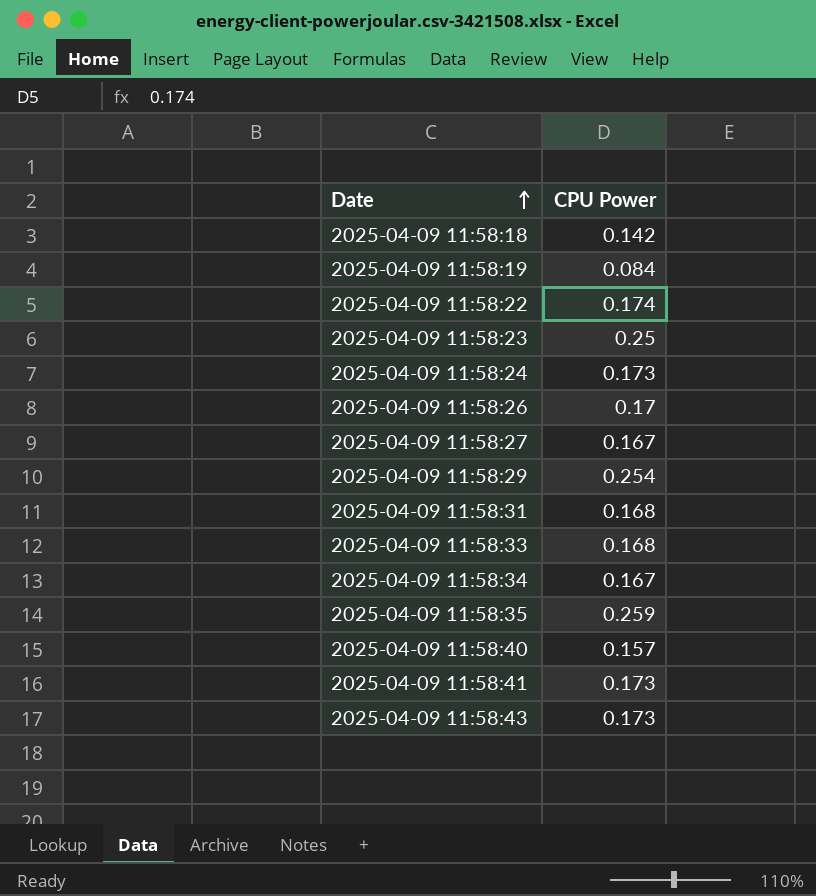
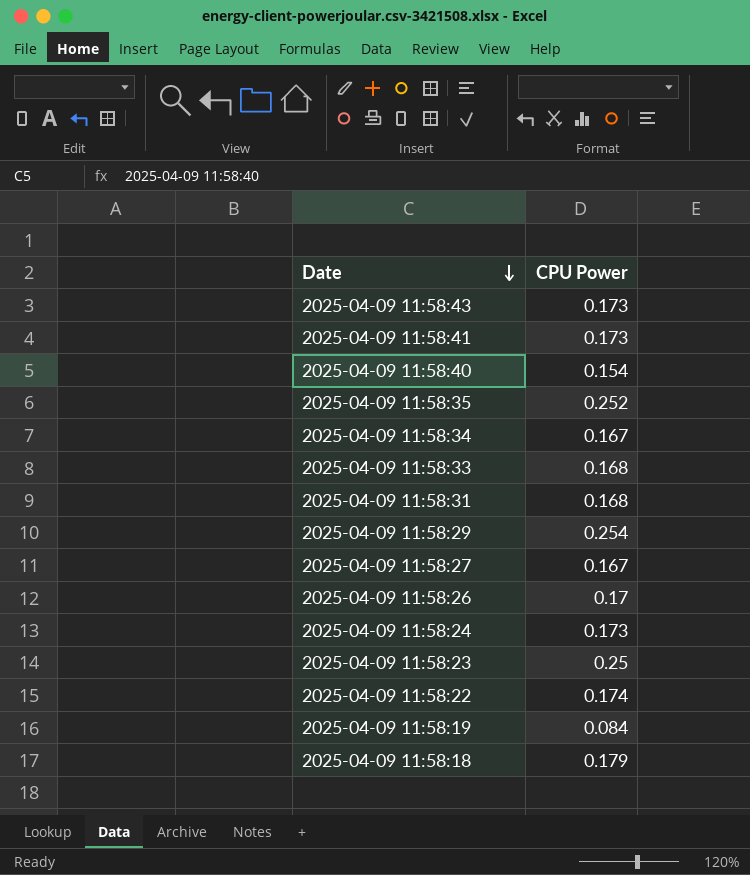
row order: Date ascending -> Date descending
2025-04-09 11:58:40 | CPU Power: 0.157 -> 0.154
2025-04-09 11:58:35 | CPU Power: 0.259 -> 0.252
2025-04-09 11:58:18 | CPU Power: 0.142 -> 0.179

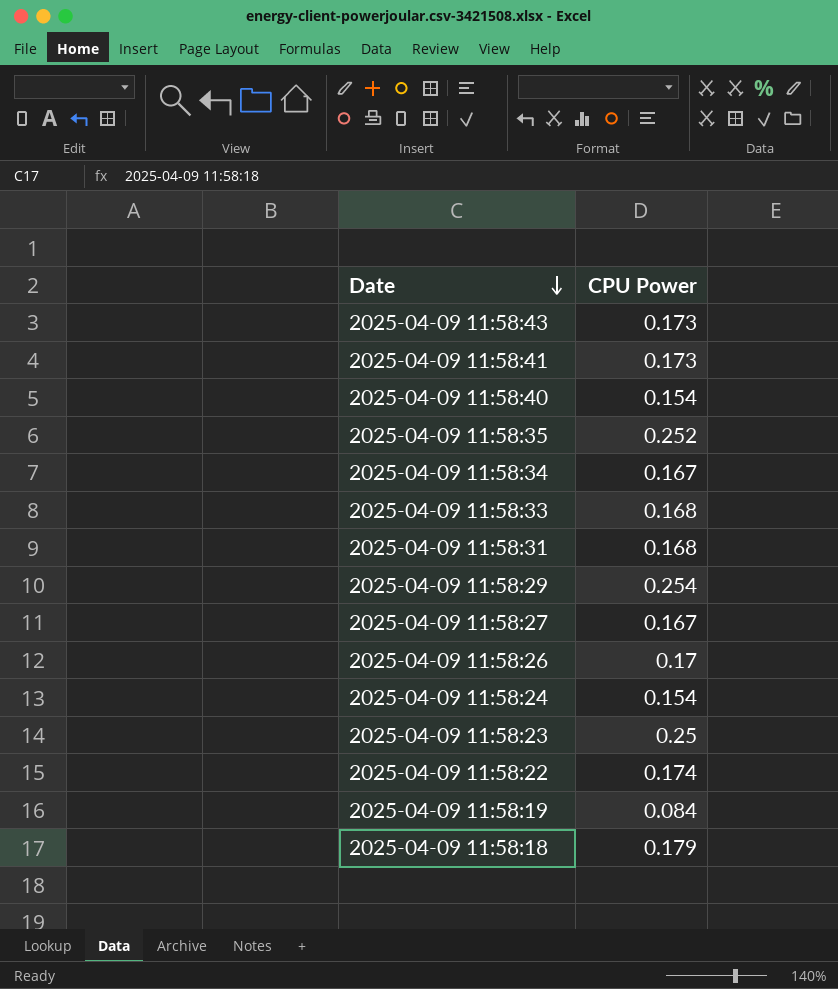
2025-04-09 11:58:24 | CPU Power: 0.173 -> 0.154

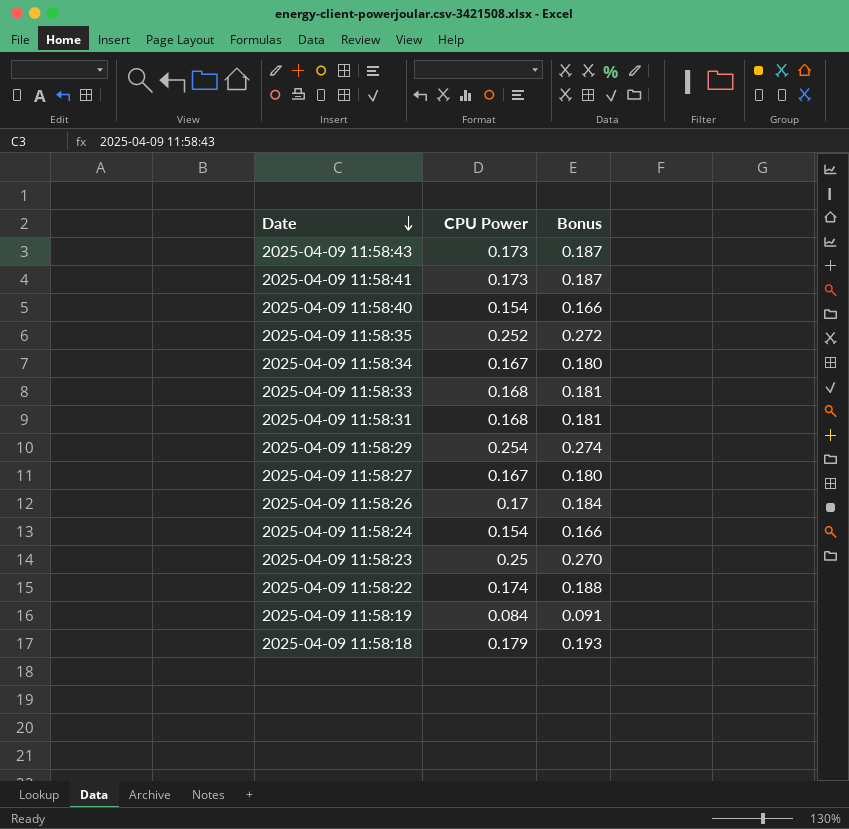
column Bonus | formula: none -> [CPU Power] * 1.08

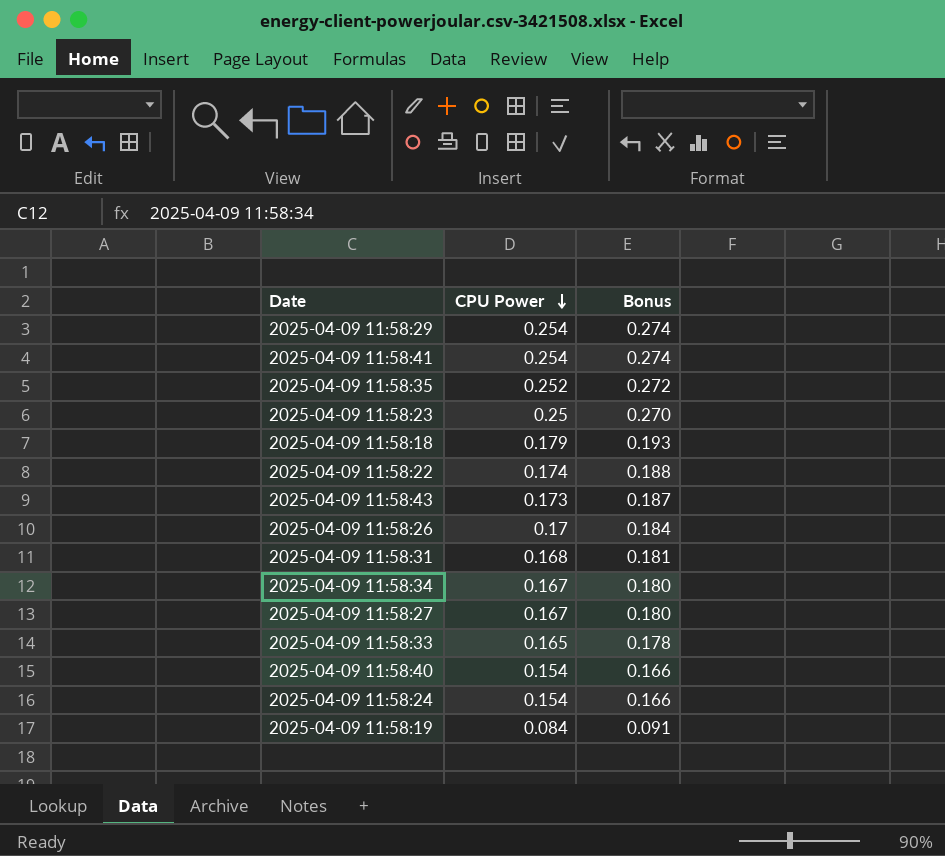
row order: Date descending -> CPU Power descending
2025-04-09 11:58:41 | CPU Power: 0.173 -> 0.254
2025-04-09 11:58:41 | Bonus: 0.187 -> 0.274
2025-04-09 11:58:33 | CPU Power: 0.168 -> 0.165
2025-04-09 11:58:33 | Bonus: 0.181 -> 0.178

